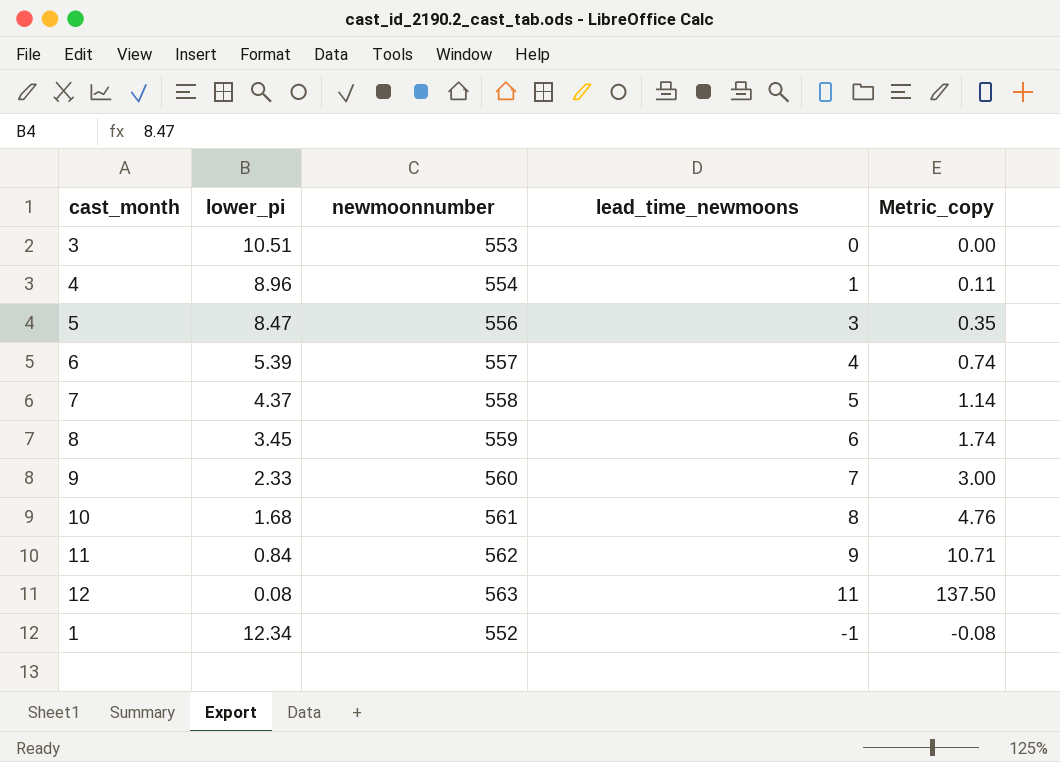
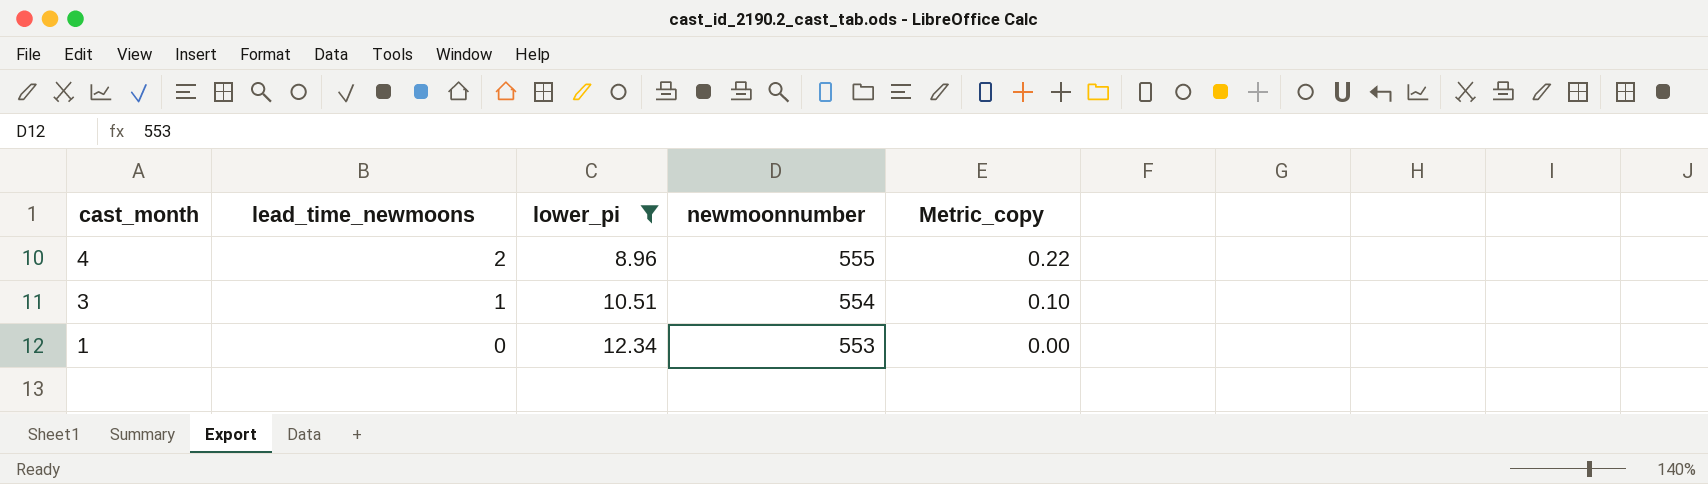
filter: none -> lower_pi >= 8.96
row order: none -> cast_month descending
column lead_time_newmoons | position: 4 -> 2
4 | lead_time_newmoons: 1 -> 2
4 | newmoonnumber: 554 -> 555
4 | Metric_copy: 0.11 -> 0.22
3 | lead_time_newmoons: 0 -> 1
3 | newmoonnumber: 553 -> 554
3 | Metric_copy: 0.00 -> 0.10
1 | lead_time_newmoons: -1 -> 0
1 | newmoonnumber: 552 -> 553
1 | Metric_copy: -0.08 -> 0.00

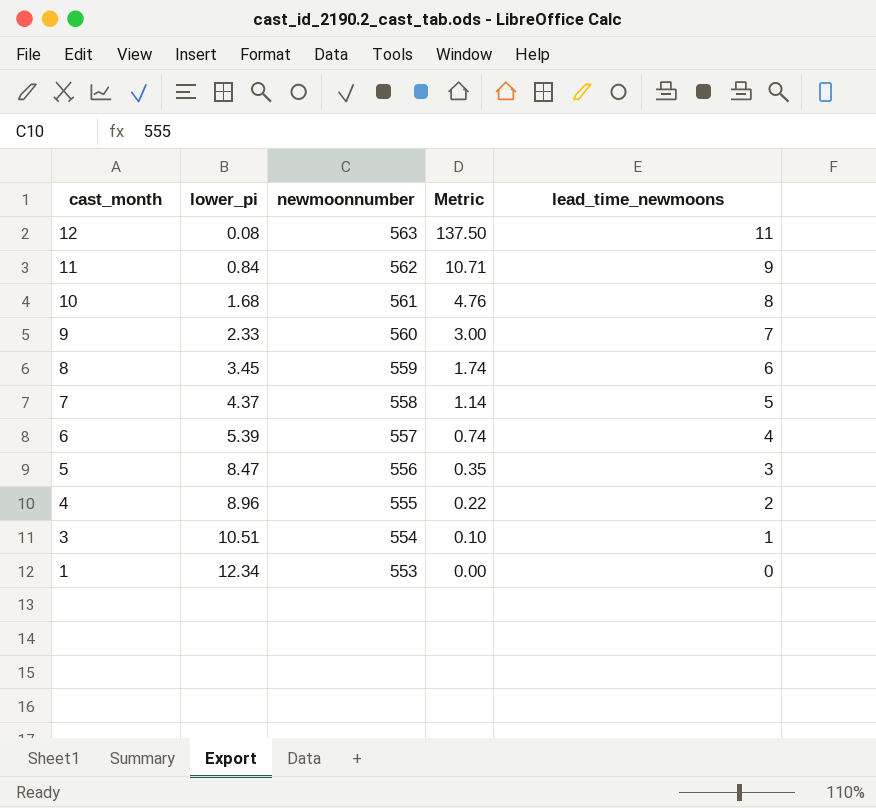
filter: lower_pi >= 8.96 -> none
column name: Metric_copy -> Metric
column lead_time_newmoons | position: 2 -> 5

